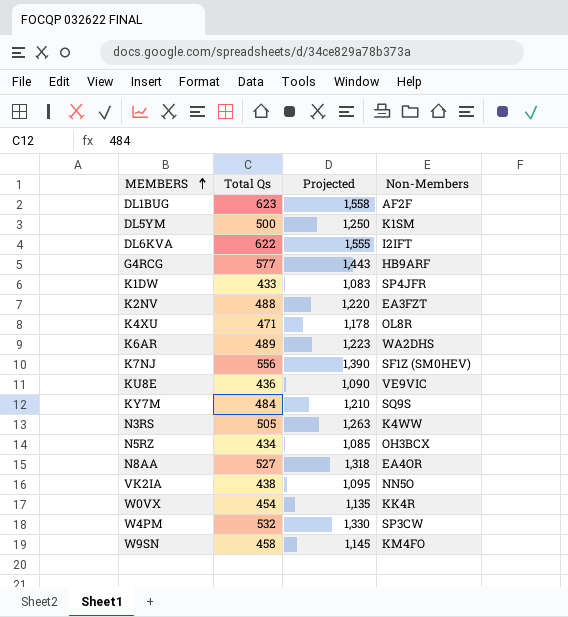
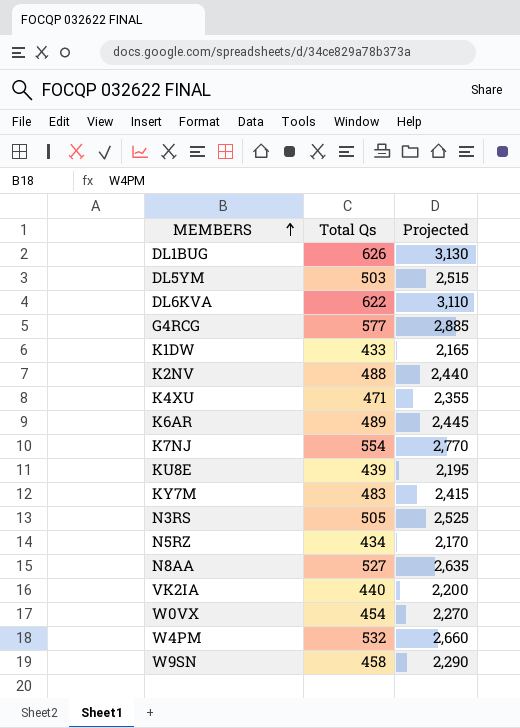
column Non-Members | position: 4 -> none
column Projected | formula: [Total Qs] * 2.5 -> [Total Qs] * 5
DL1BUG | Total Qs: 623 -> 626
DL5YM | Total Qs: 500 -> 503
K7NJ | Total Qs: 556 -> 554
KU8E | Total Qs: 436 -> 439
KY7M | Total Qs: 484 -> 483
VK2IA | Total Qs: 438 -> 440

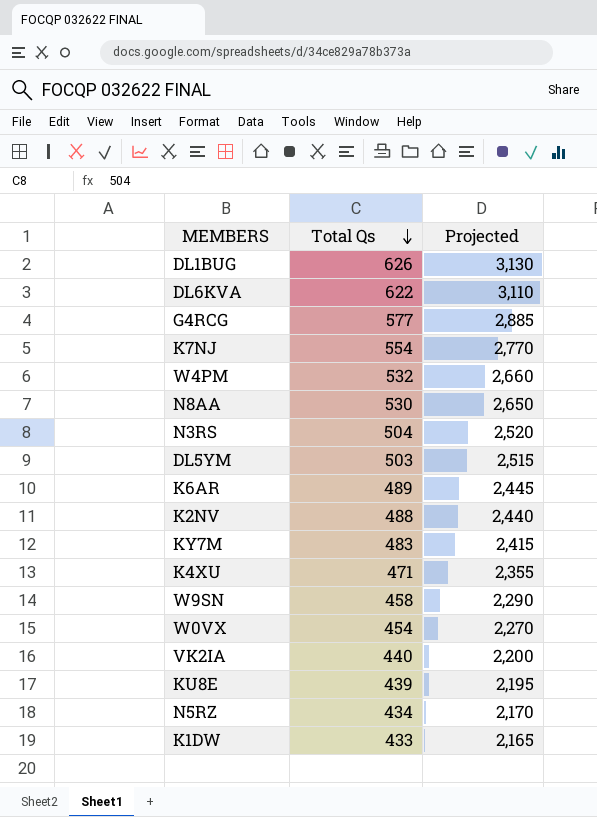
row order: MEMBERS ascending -> Total Qs descending
N8AA | Total Qs: 527 -> 530
N8AA | Projected: 2,635 -> 2,650
N3RS | Total Qs: 505 -> 504
N3RS | Projected: 2,525 -> 2,520

